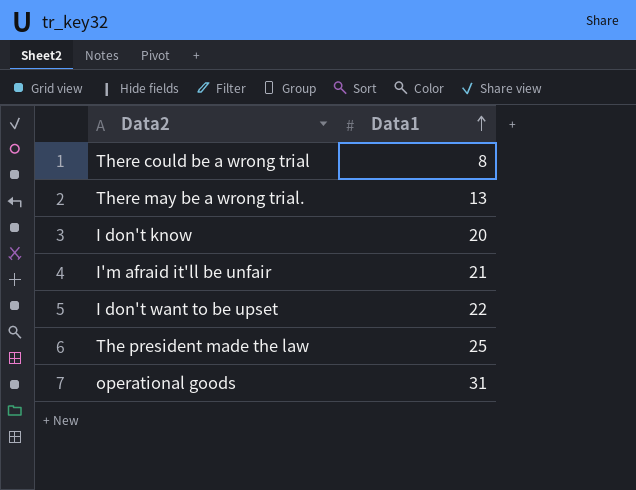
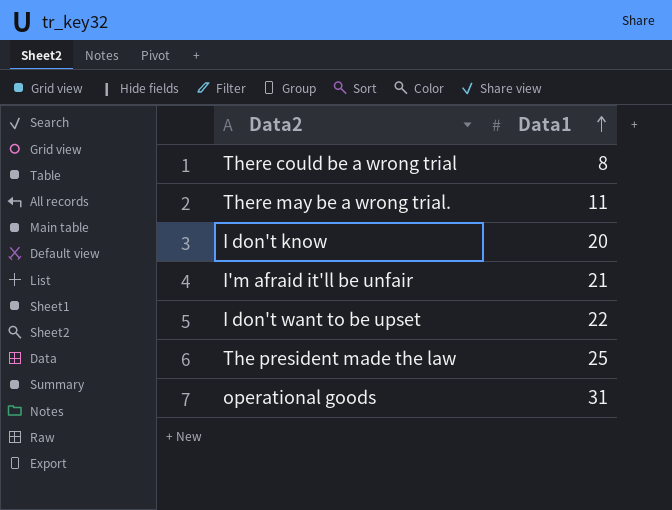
There may be a wrong trial. | Data1: 13 -> 11

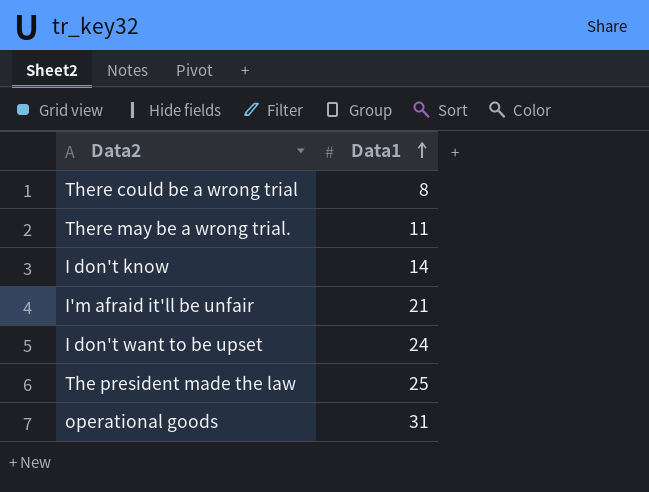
I don't know | Data1: 20 -> 14
I don't want to be upset | Data1: 22 -> 24

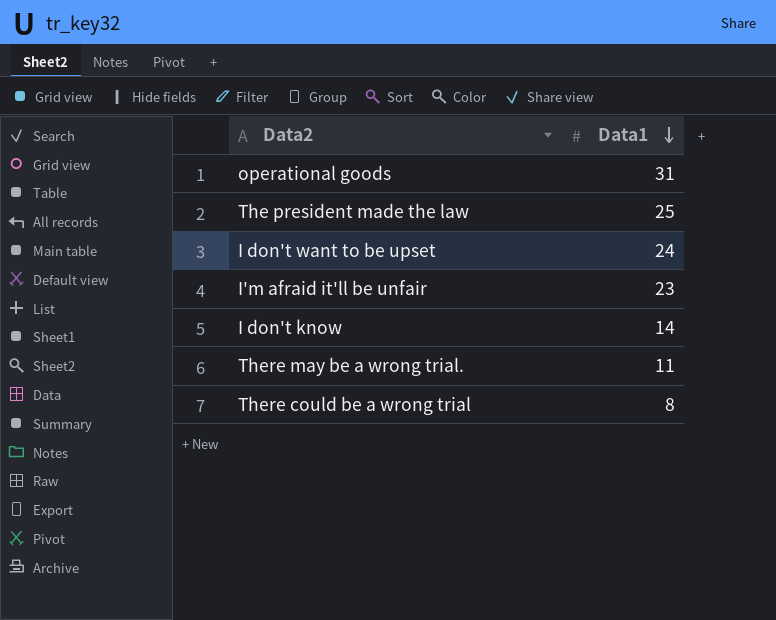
row order: Data1 ascending -> Data1 descending
I'm afraid it'll be unfair | Data1: 21 -> 23

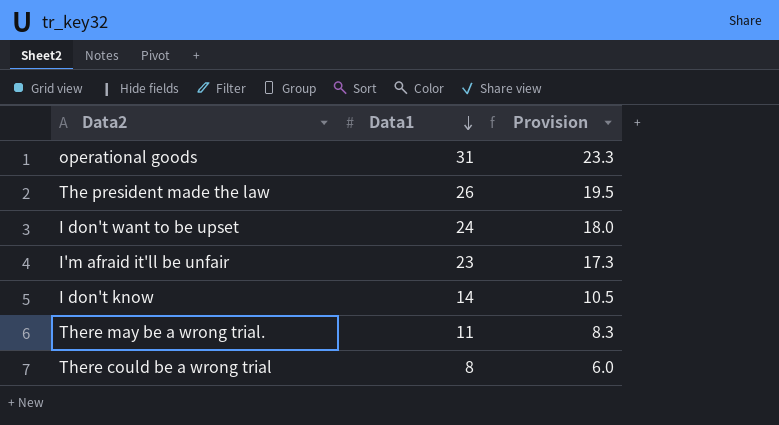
column Provision | formula: none -> [Data1] * 0.75
The president made the law | Data1: 25 -> 26

